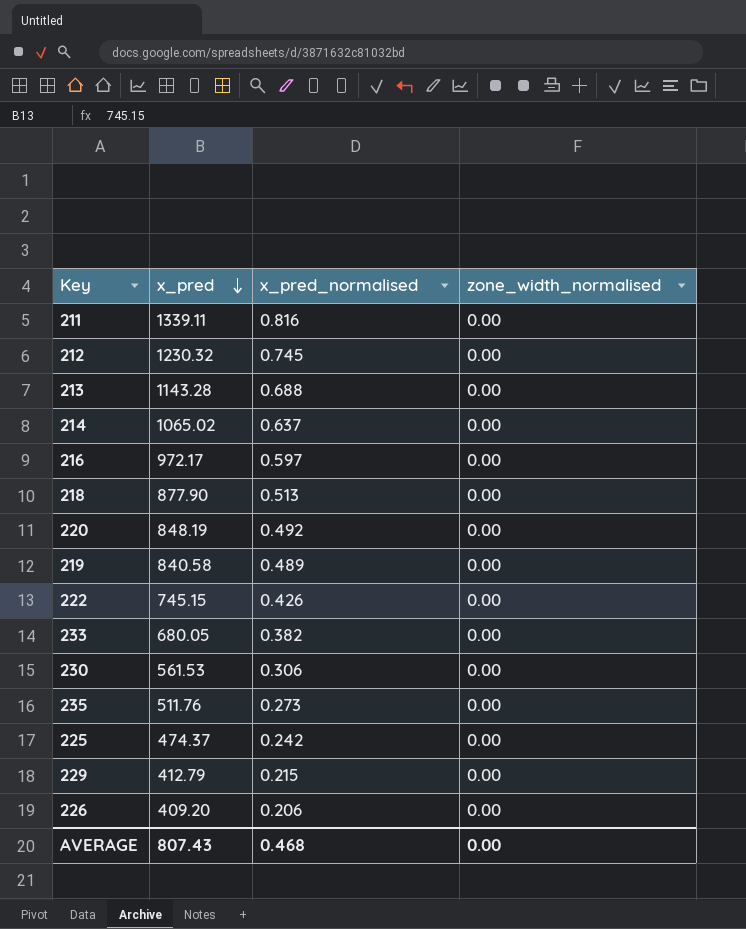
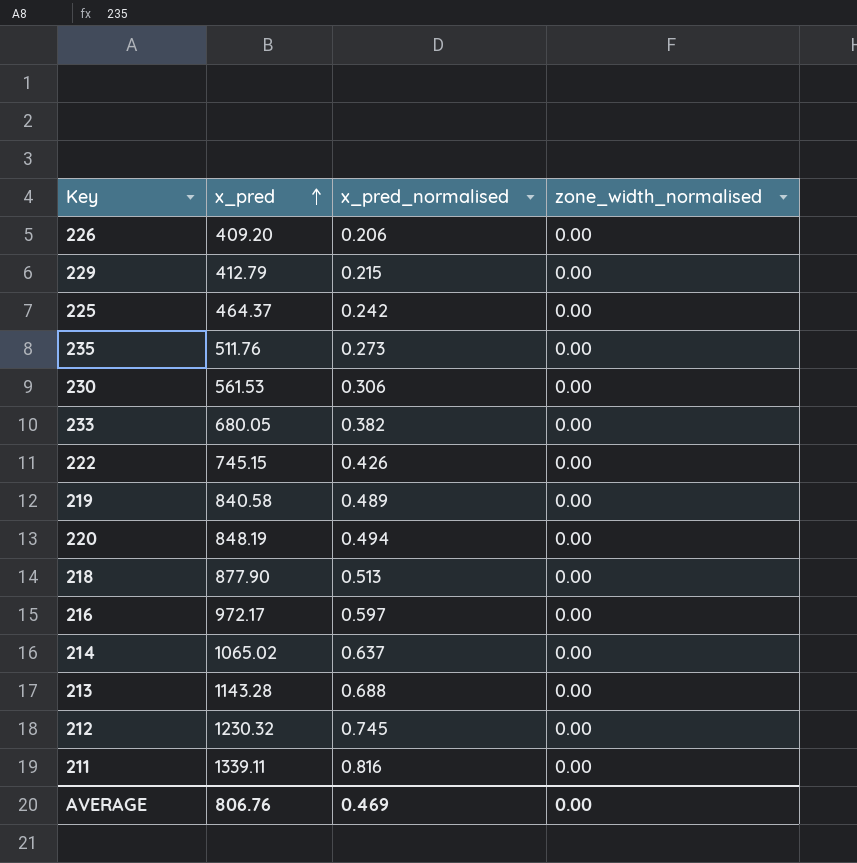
row order: x_pred descending -> x_pred ascending
225 | x_pred: 474.37 -> 464.37
220 | x_pred_normalised: 0.492 -> 0.494
AVERAGE | x_pred: 807.43 -> 806.76
AVERAGE | x_pred_normalised: 0.468 -> 0.469

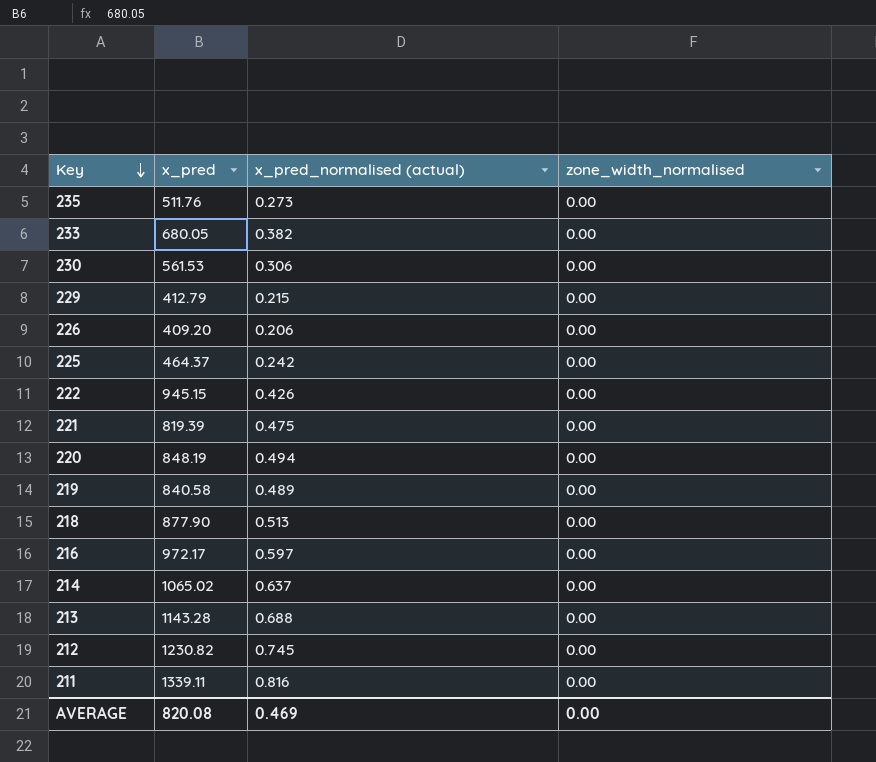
row order: x_pred ascending -> Key descending
column name: x_pred_normalised -> x_pred_normalised (actual)
222 | x_pred: 745.15 -> 945.15
row 221: none -> 819.39 | 0.475 | 0.00
212 | x_pred: 1230.32 -> 1230.82
AVERAGE | x_pred: 806.76 -> 820.08

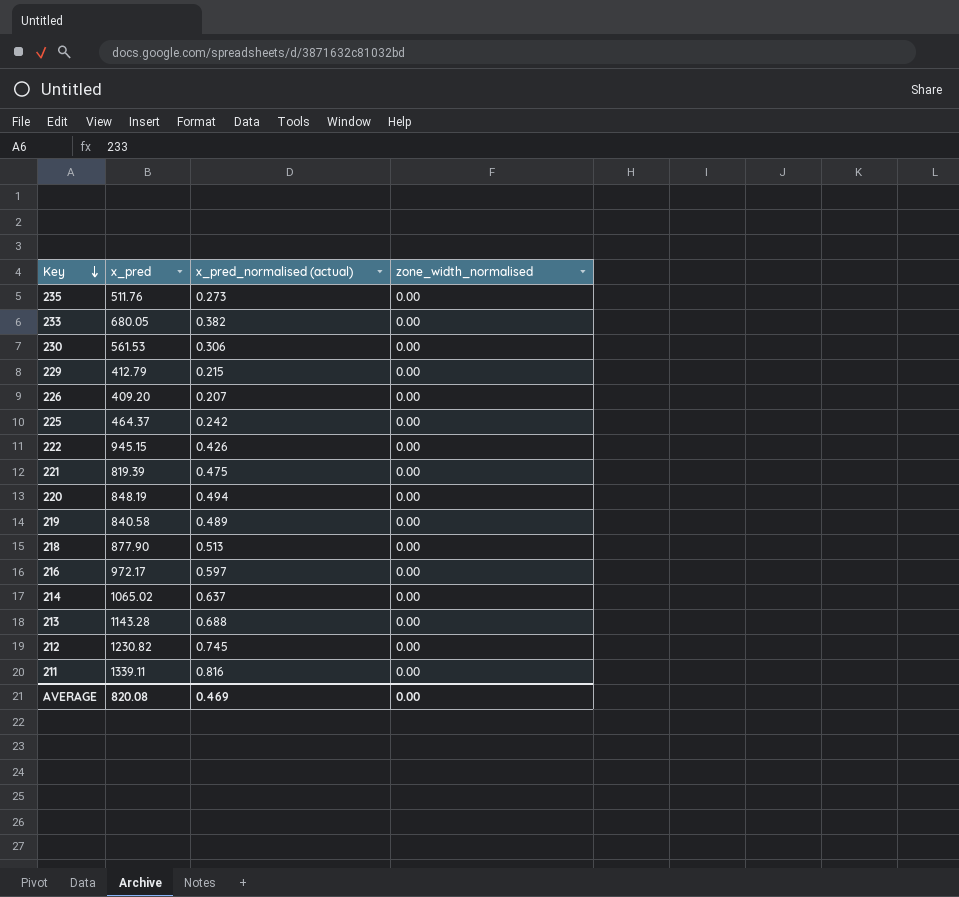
226 | x_pred_normalised (actual): 0.206 -> 0.207

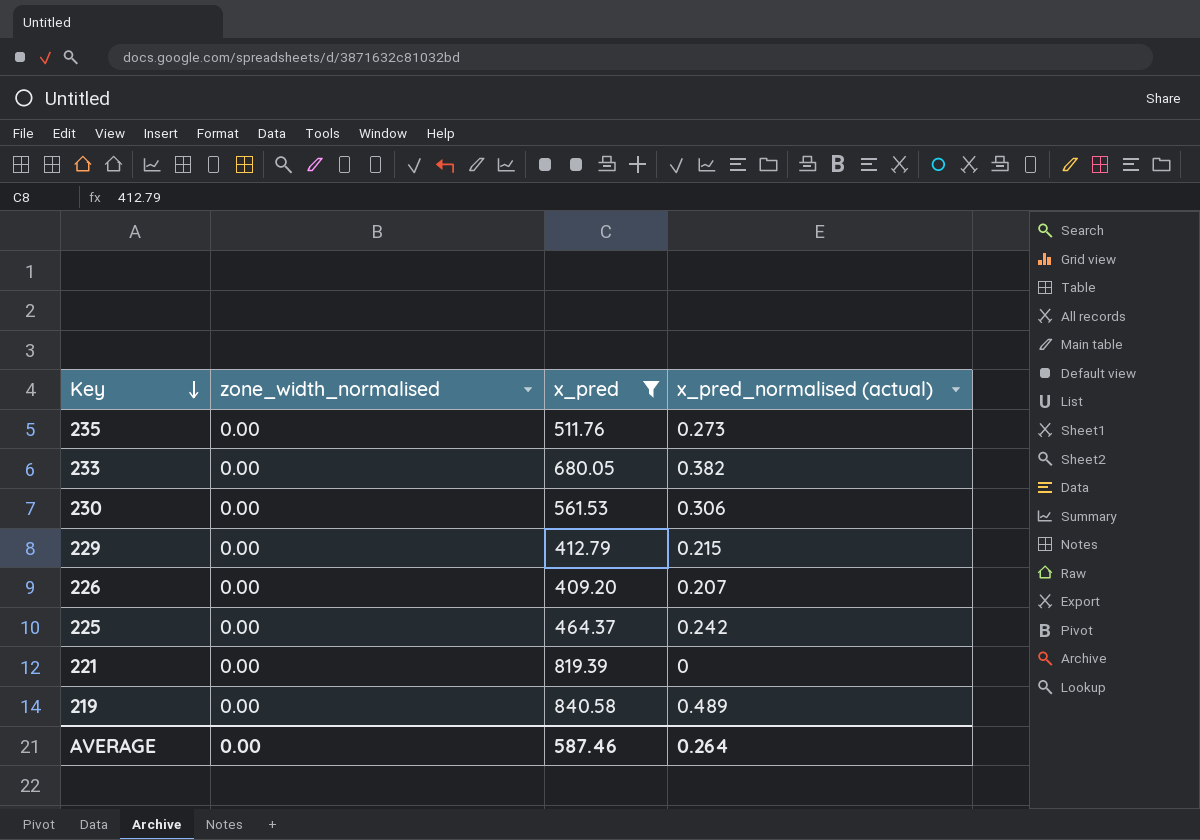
filter: none -> x_pred <= 840.58
column zone_width_normalised | position: 4 -> 2
221 | x_pred_normalised (actual): 0.475 -> 0
AVERAGE | x_pred: 820.08 -> 587.46
AVERAGE | x_pred_normalised (actual): 0.469 -> 0.264

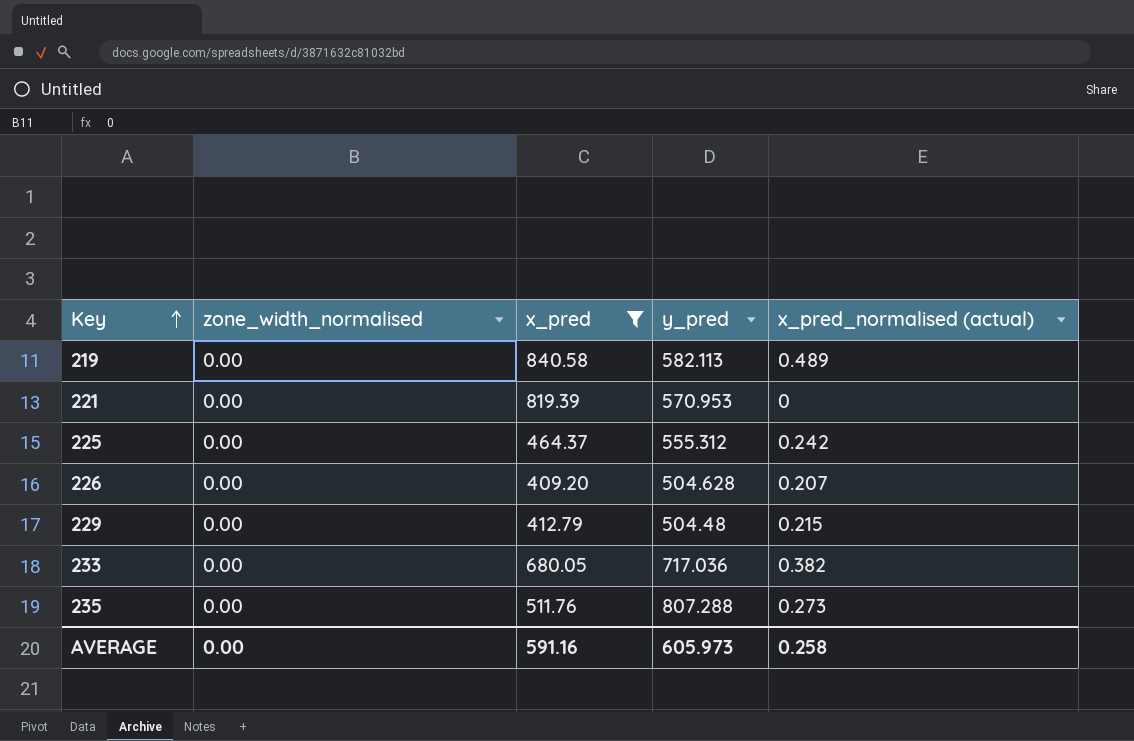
row order: Key descending -> Key ascending
column y_pred | position: none -> 4
row 230: 0.00 | 561.53 | 0.306 -> none
AVERAGE | x_pred: 587.46 -> 591.16
AVERAGE | x_pred_normalised (actual): 0.264 -> 0.258

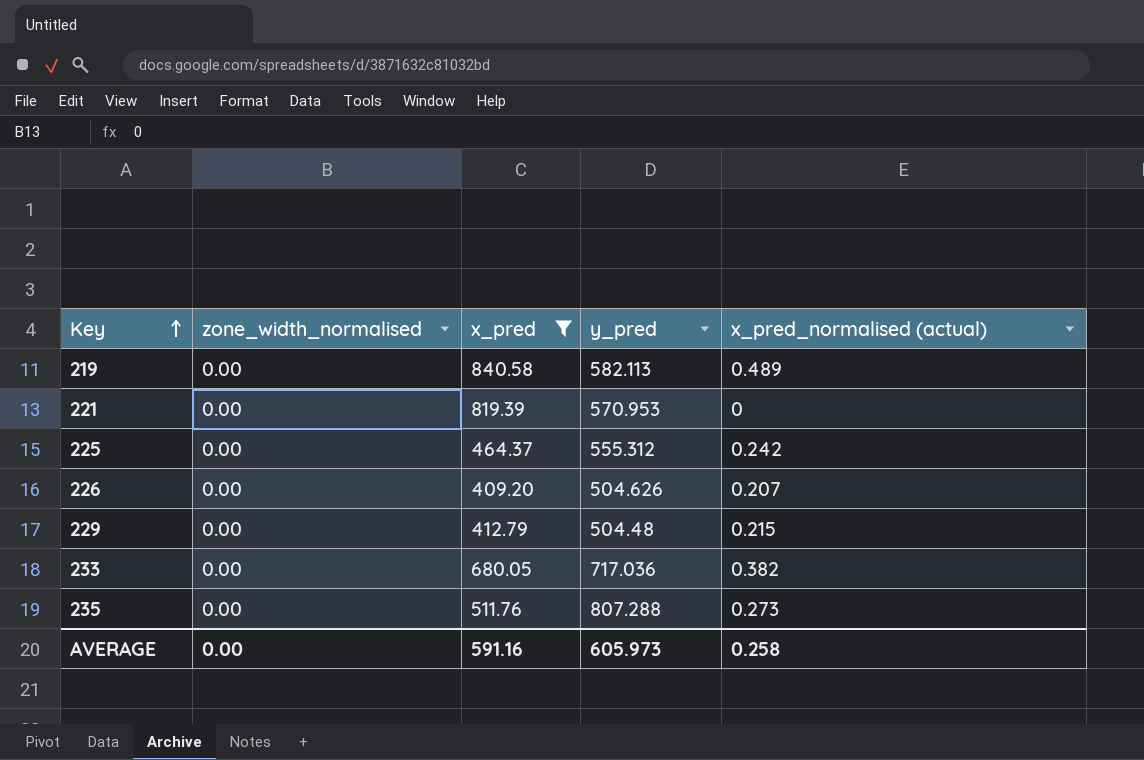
226 | y_pred: 504.628 -> 504.626

